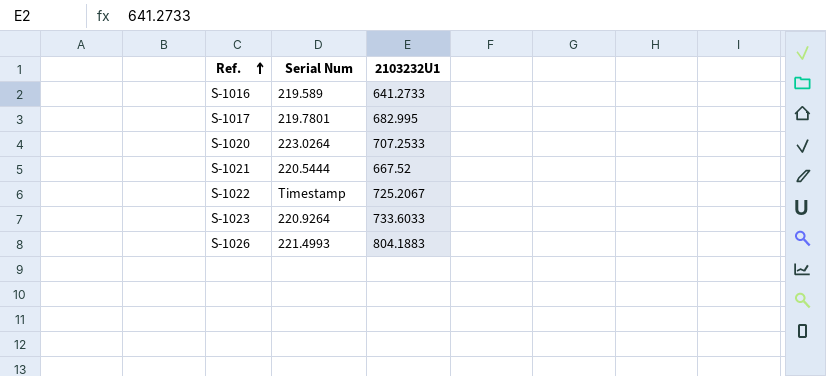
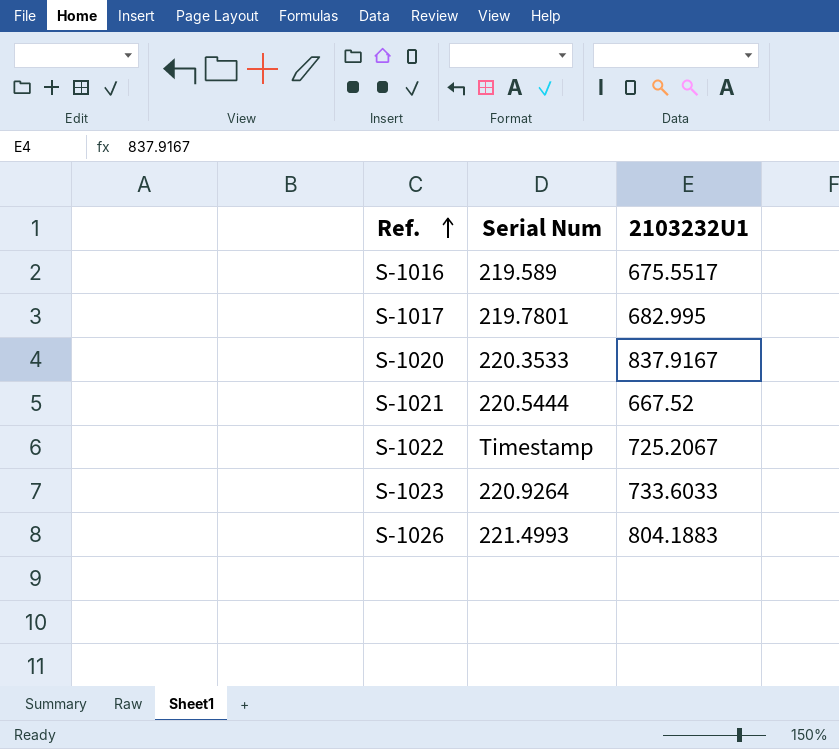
S-1016 | 2103232U1: 641.2733 -> 675.5517
S-1020 | Serial Num: 223.0264 -> 220.3533
S-1020 | 2103232U1: 707.2533 -> 837.9167

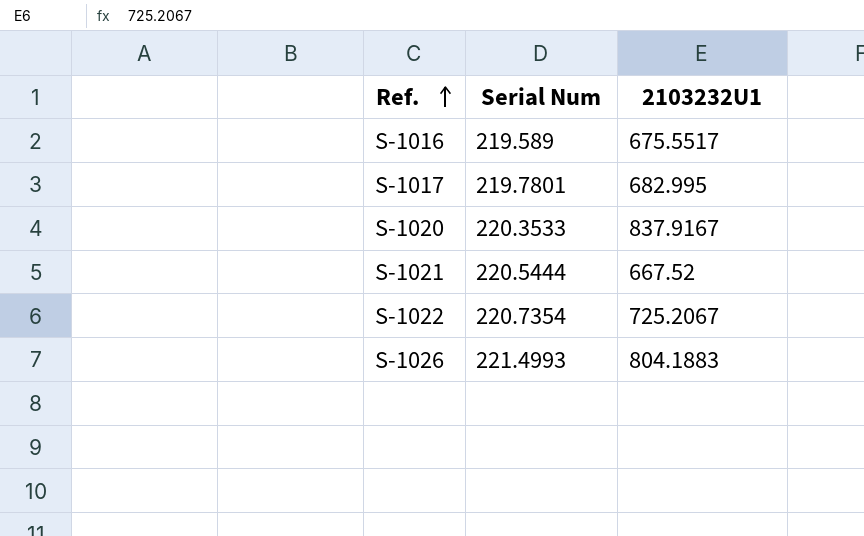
row S-1023: 220.9264 | 733.6033 -> none
S-1022 | Serial Num: Timestamp -> 220.7354

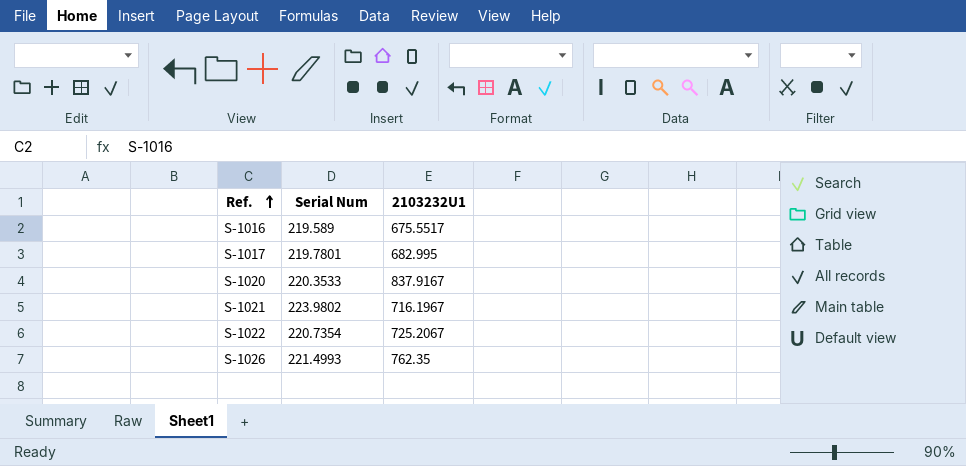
S-1021 | Serial Num: 220.5444 -> 223.9802
S-1021 | 2103232U1: 667.52 -> 716.1967
S-1026 | 2103232U1: 804.1883 -> 762.35

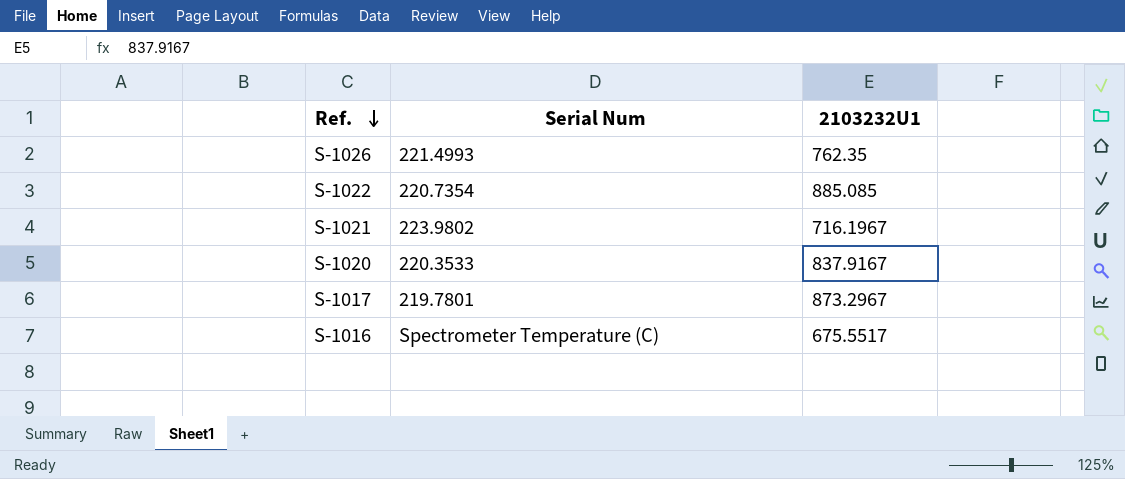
row order: Ref. ascending -> Ref. descending
S-1022 | 2103232U1: 725.2067 -> 885.085
S-1017 | 2103232U1: 682.995 -> 873.2967
S-1016 | Serial Num: 219.589 -> Spectrometer Temperature (C)

